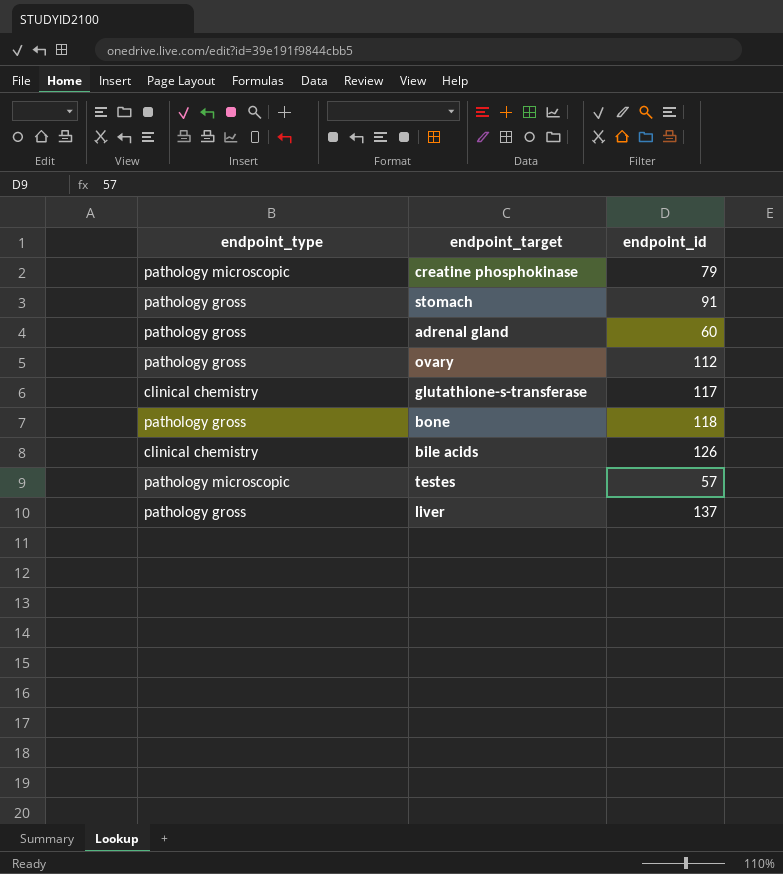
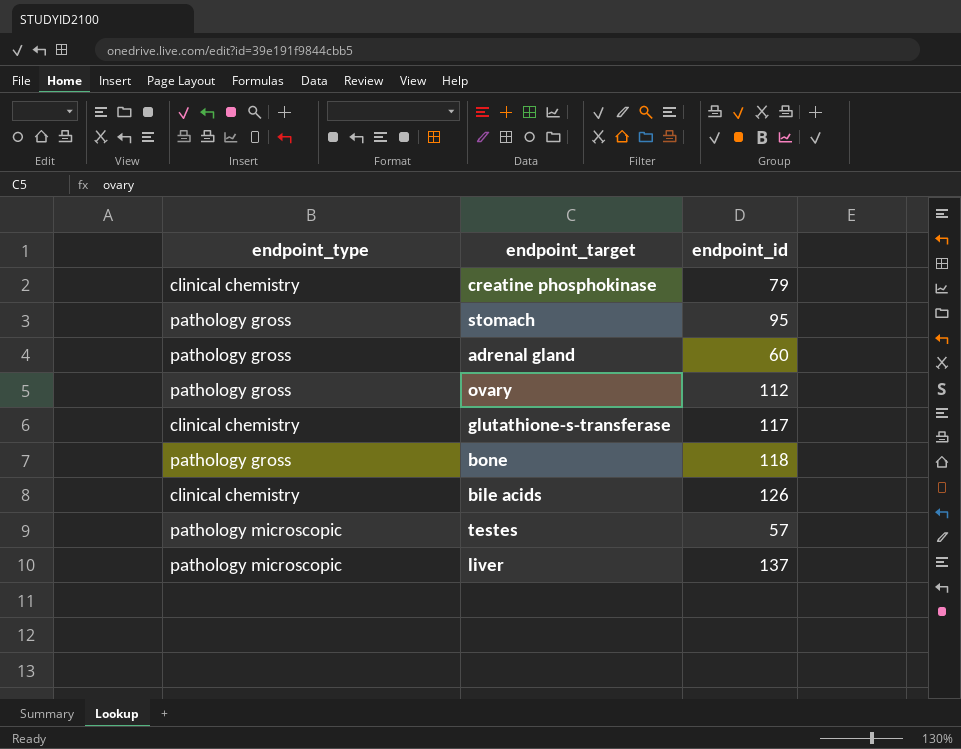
creatine phosphokinase | endpoint_type: pathology microscopic -> clinical chemistry
stomach | endpoint_id: 91 -> 95
liver | endpoint_type: pathology gross -> pathology microscopic

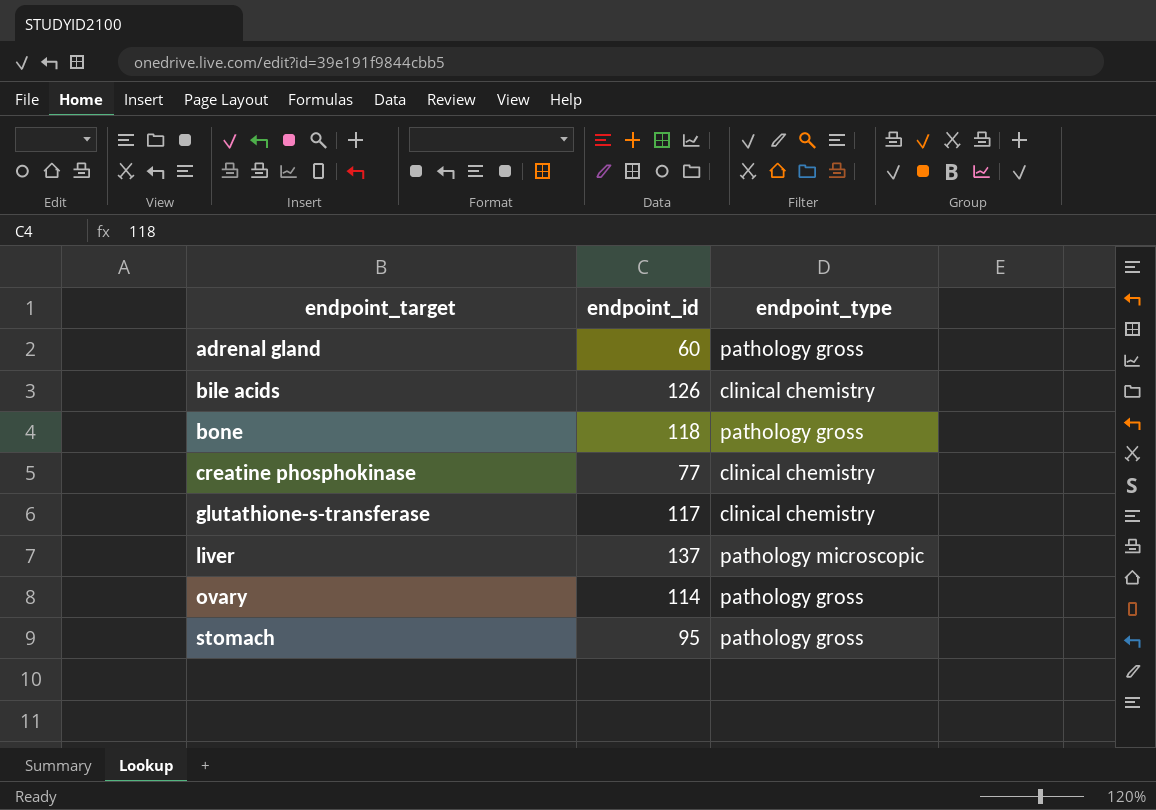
row order: none -> endpoint_target ascending
column endpoint_type | position: 1 -> 3
row testes: pathology microscopic | 57 -> none
creatine phosphokinase | endpoint_id: 79 -> 77
ovary | endpoint_id: 112 -> 114

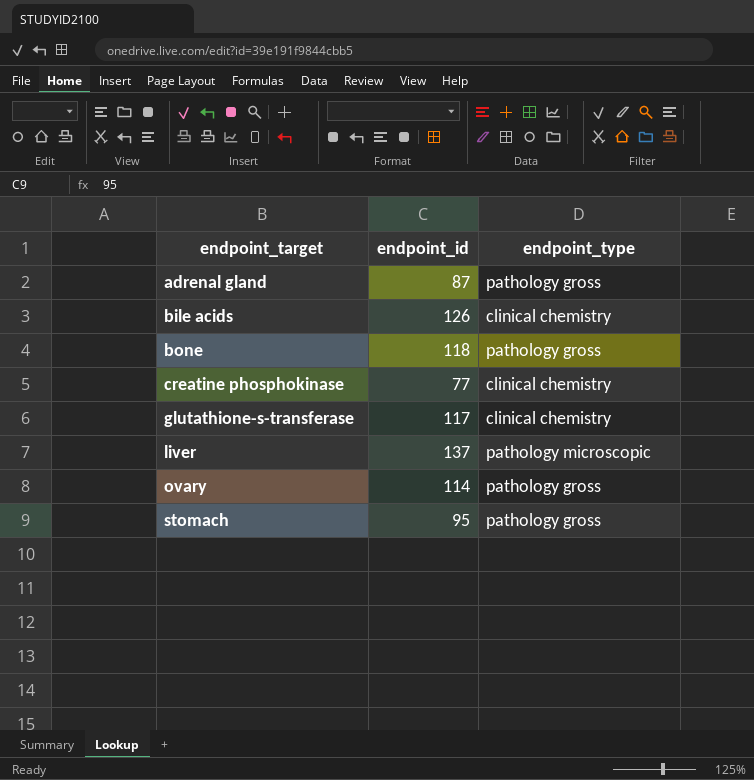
adrenal gland | endpoint_id: 60 -> 87

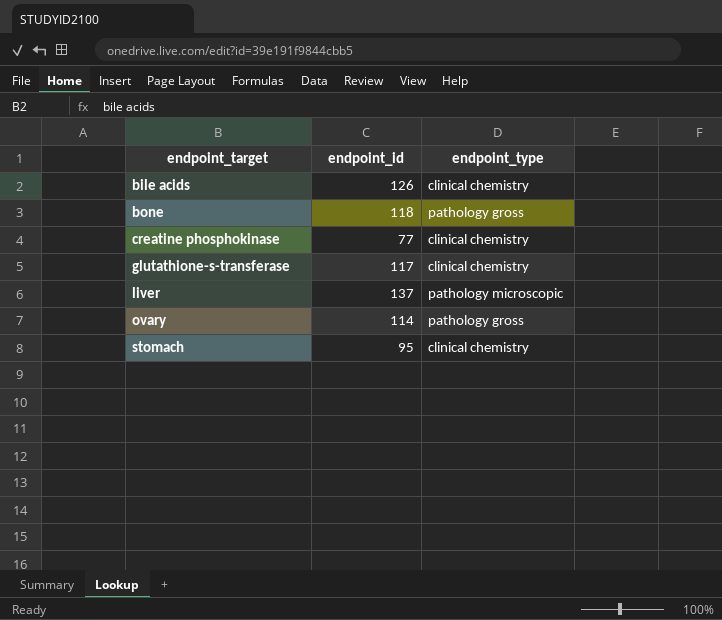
row adrenal gland: 87 | pathology gross -> none
stomach | endpoint_type: pathology gross -> clinical chemistry

